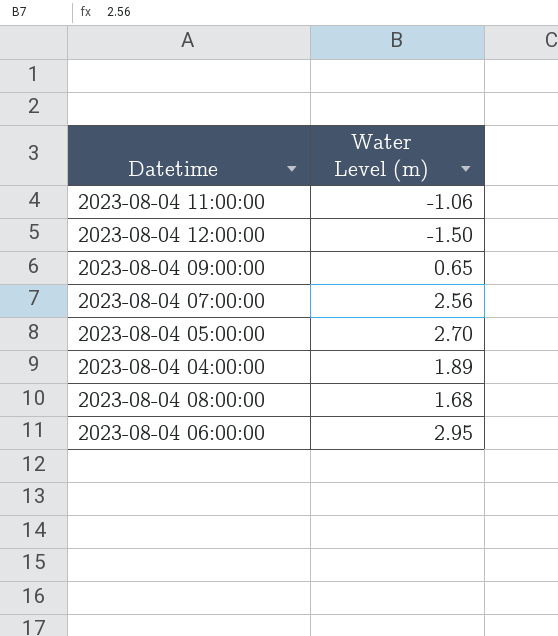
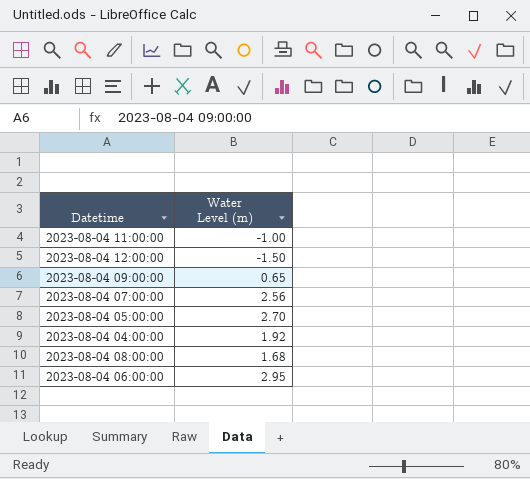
2023-08-04 11:00:00 | Water Level (m): -1.06 -> -1.00
2023-08-04 04:00:00 | Water Level (m): 1.89 -> 1.92

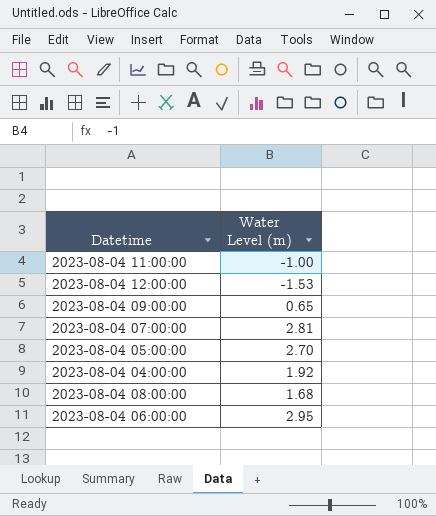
2023-08-04 12:00:00 | Water Level (m): -1.50 -> -1.53
2023-08-04 07:00:00 | Water Level (m): 2.56 -> 2.81

